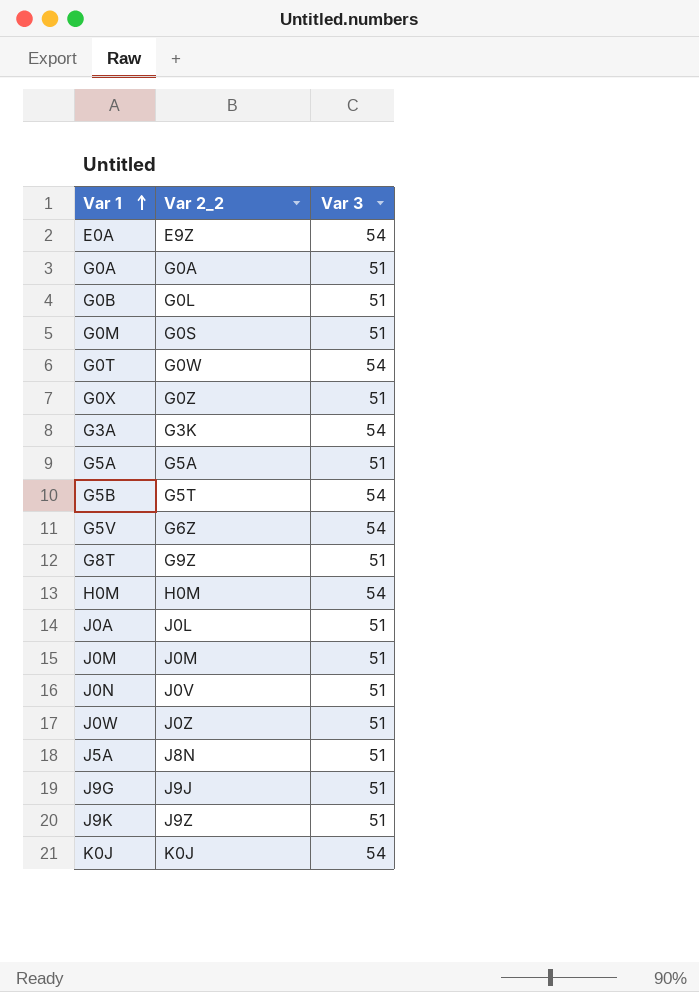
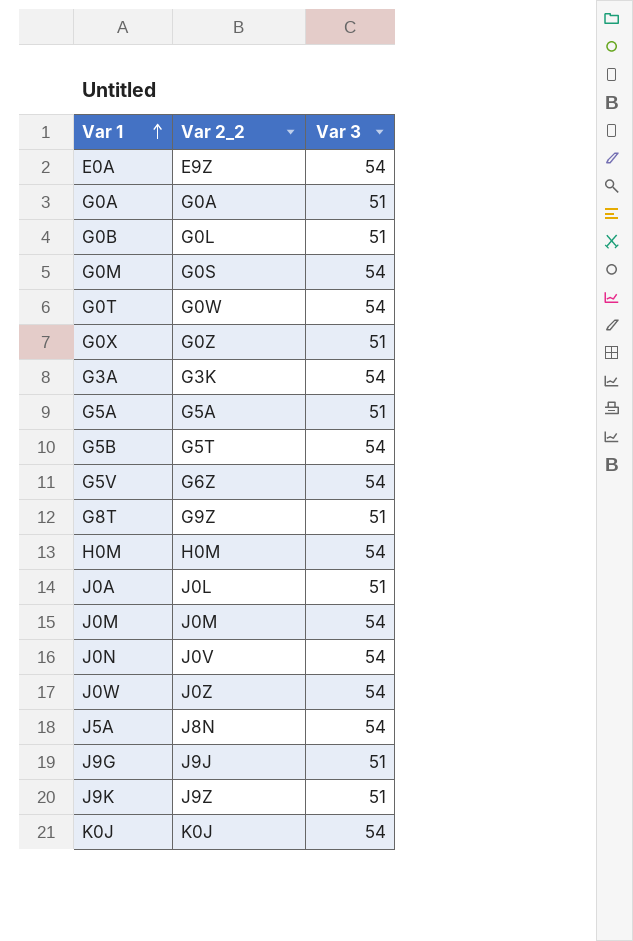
G0M | Var 3: 51 -> 54
J0M | Var 3: 51 -> 54
J0N | Var 3: 51 -> 54
J0W | Var 3: 51 -> 54
J5A | Var 3: 51 -> 54

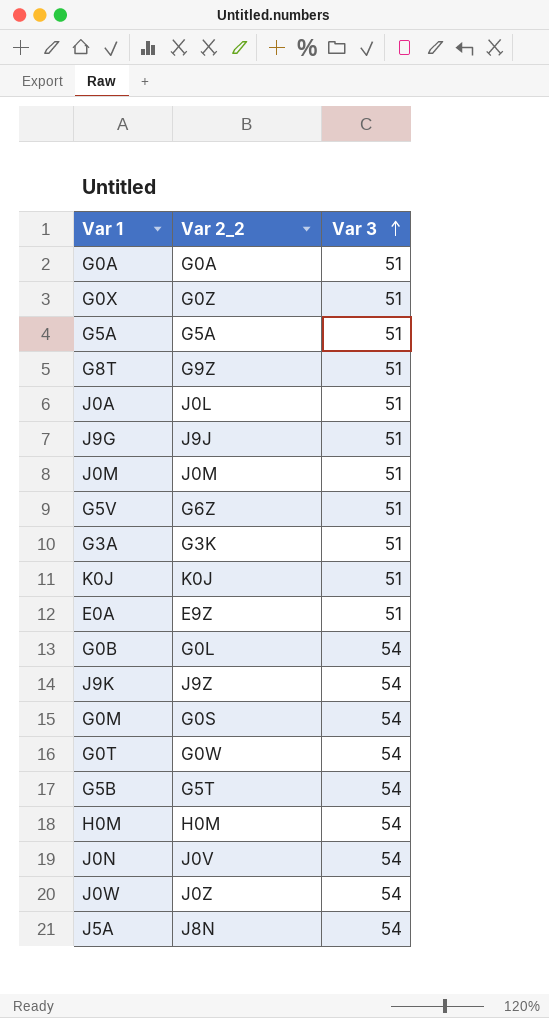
row order: Var 1 ascending -> Var 3 ascending
J0M | Var 3: 54 -> 51
G5V | Var 3: 54 -> 51
G3A | Var 3: 54 -> 51
K0J | Var 3: 54 -> 51
E0A | Var 3: 54 -> 51
G0B | Var 3: 51 -> 54
J9K | Var 3: 51 -> 54

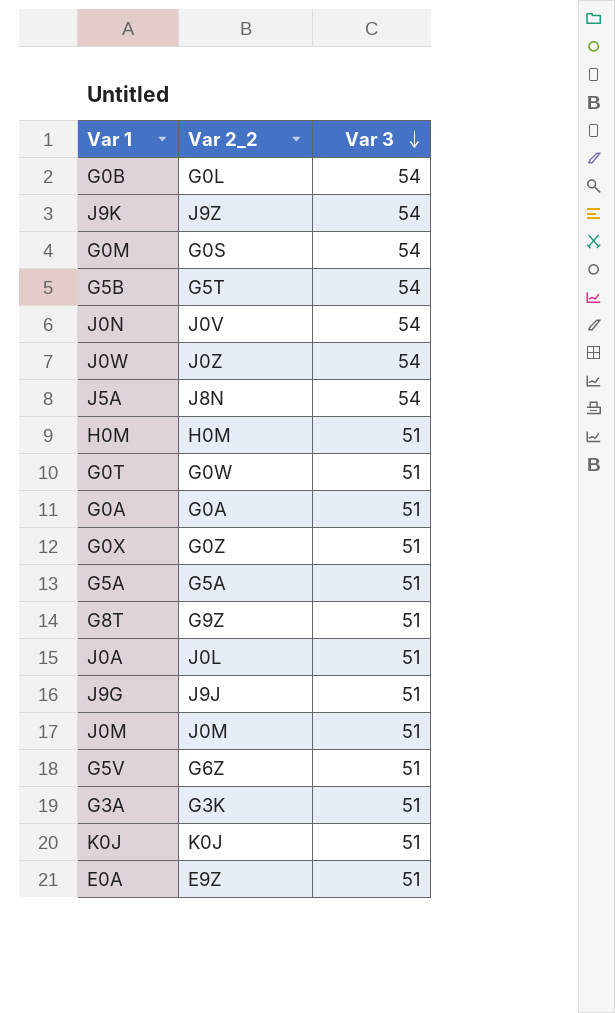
row order: Var 3 ascending -> Var 3 descending
H0M | Var 3: 54 -> 51
G0T | Var 3: 54 -> 51

